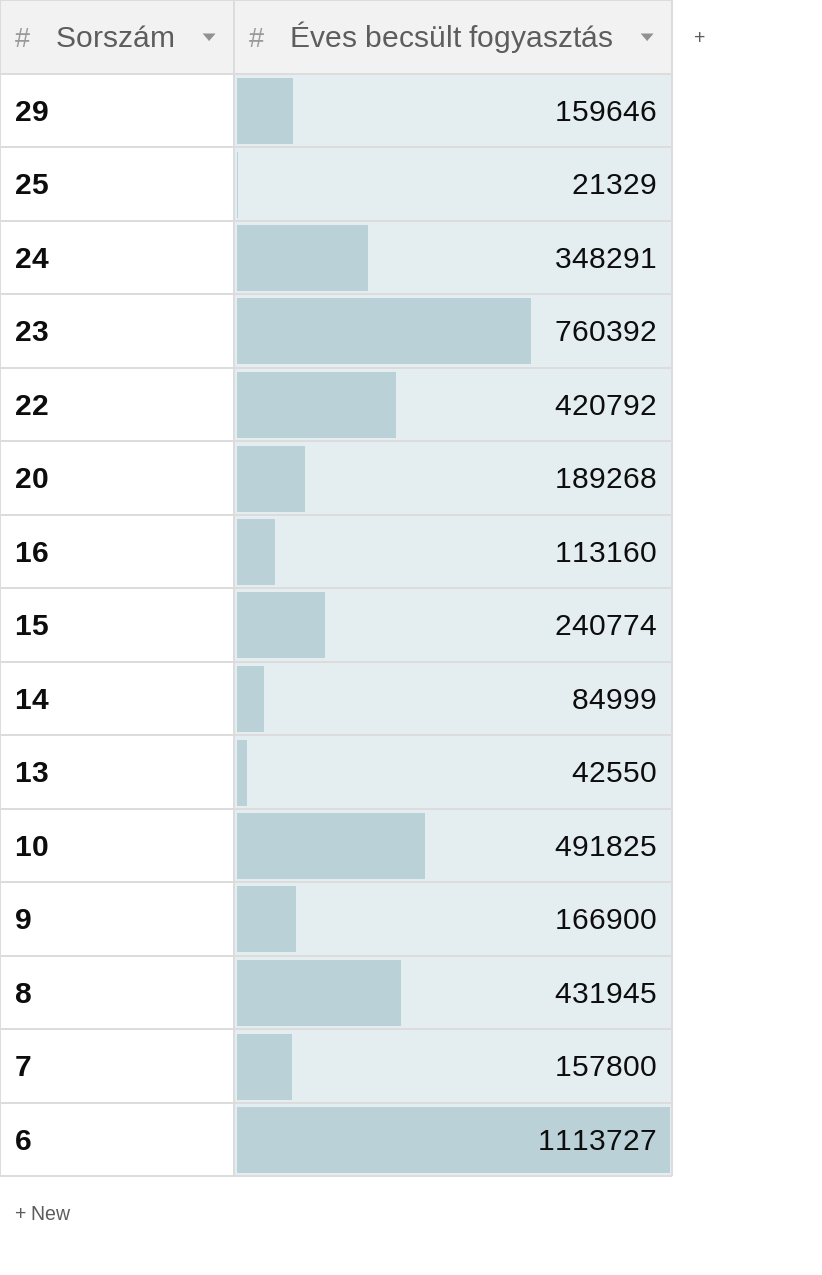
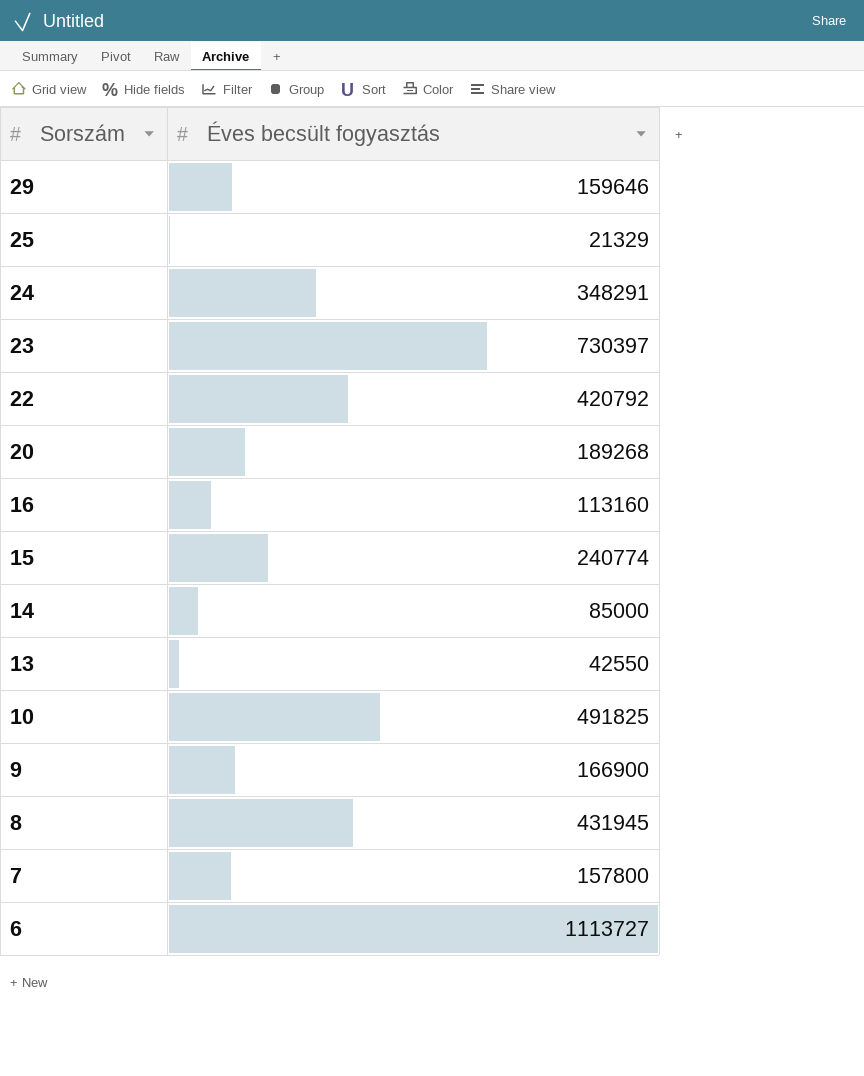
23 | Éves becsült fogyasztás: 760392 -> 730397
14 | Éves becsült fogyasztás: 84999 -> 85000

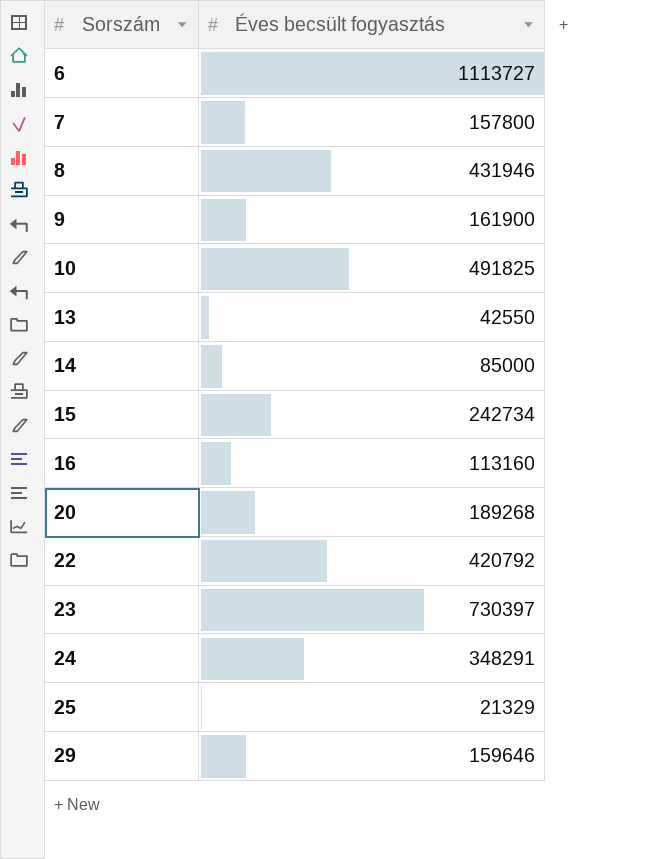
row order: Sorszám descending -> Sorszám ascending
8 | Éves becsült fogyasztás: 431945 -> 431946
9 | Éves becsült fogyasztás: 166900 -> 161900
15 | Éves becsült fogyasztás: 240774 -> 242734

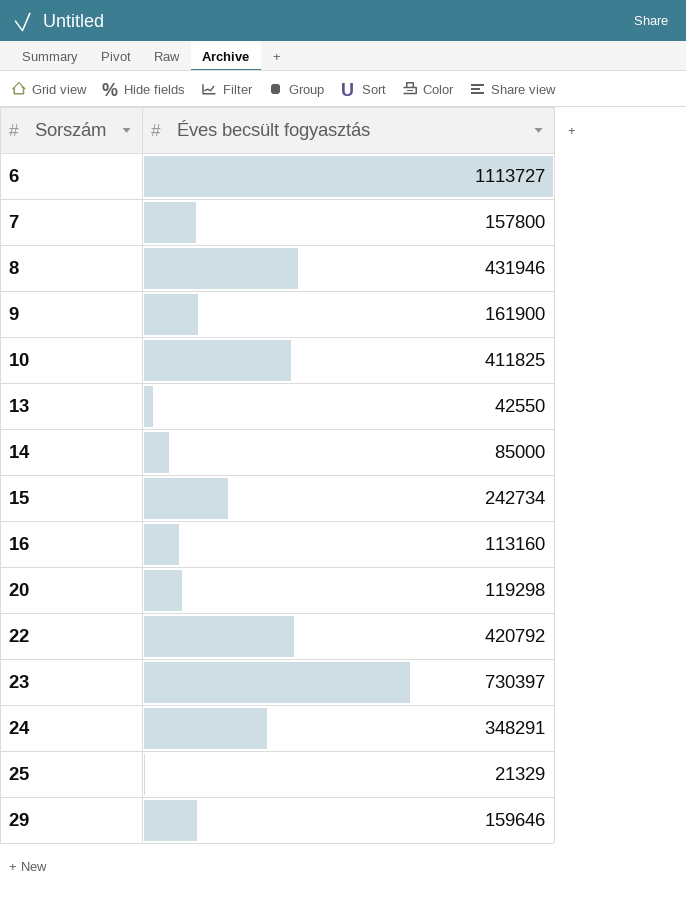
10 | Éves becsült fogyasztás: 491825 -> 411825
20 | Éves becsült fogyasztás: 189268 -> 119298

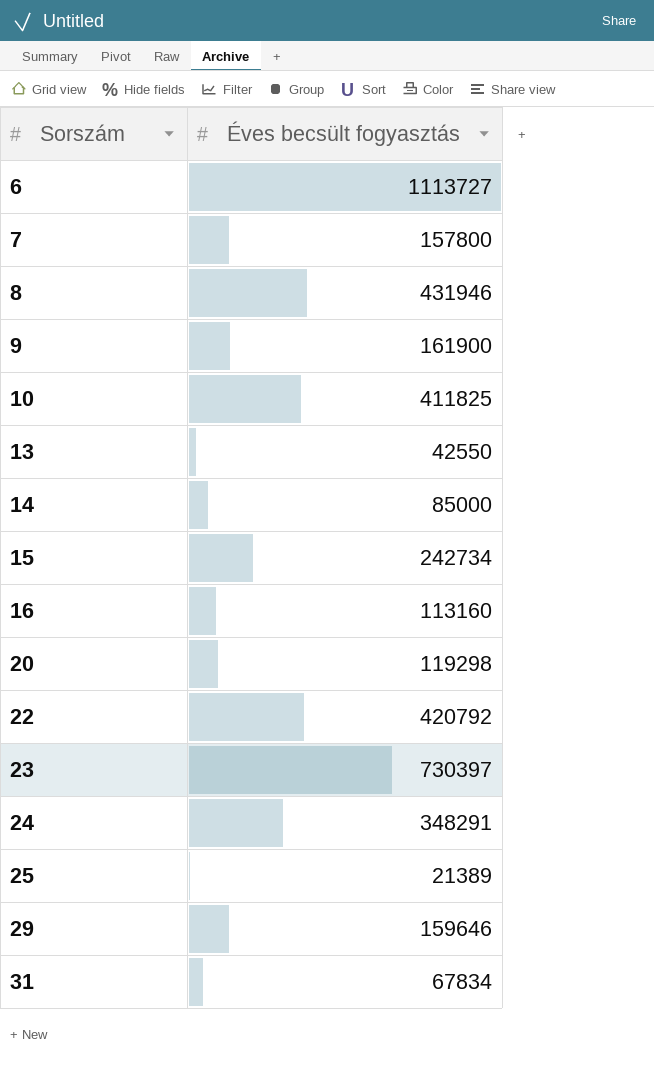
25 | Éves becsült fogyasztás: 21329 -> 21389
row 31: none -> 67834

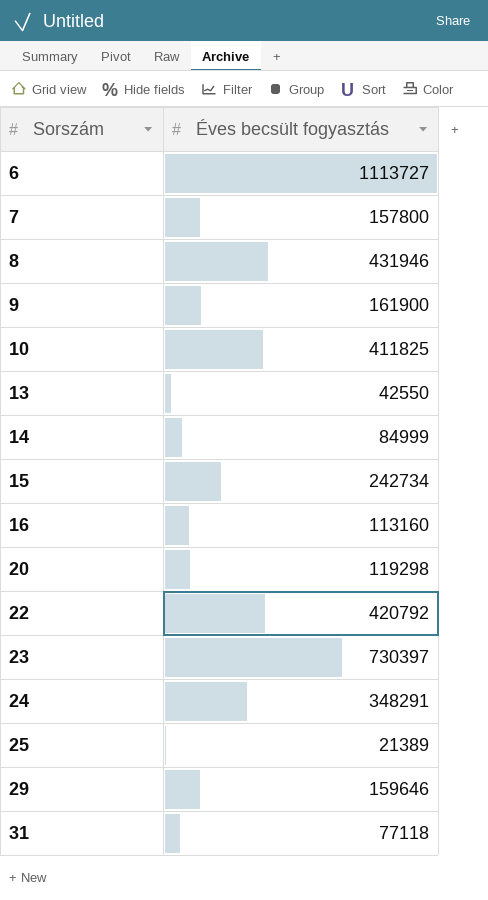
14 | Éves becsült fogyasztás: 85000 -> 84999
31 | Éves becsült fogyasztás: 67834 -> 77118

